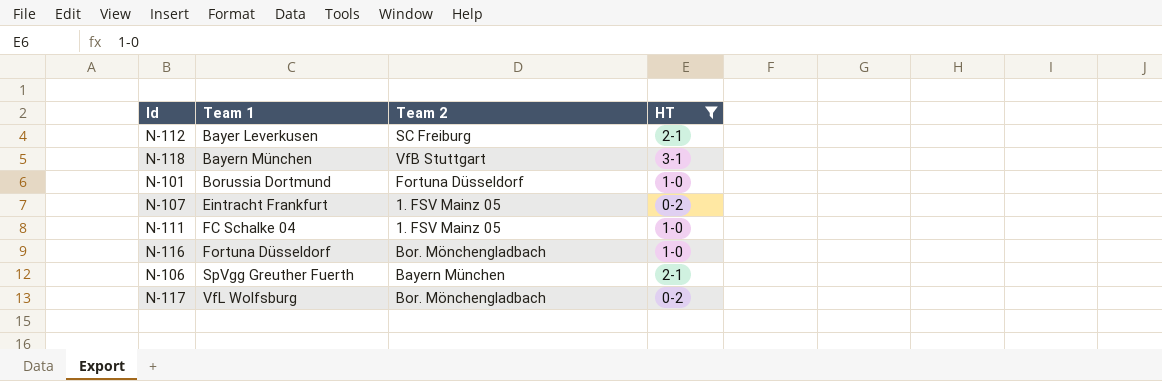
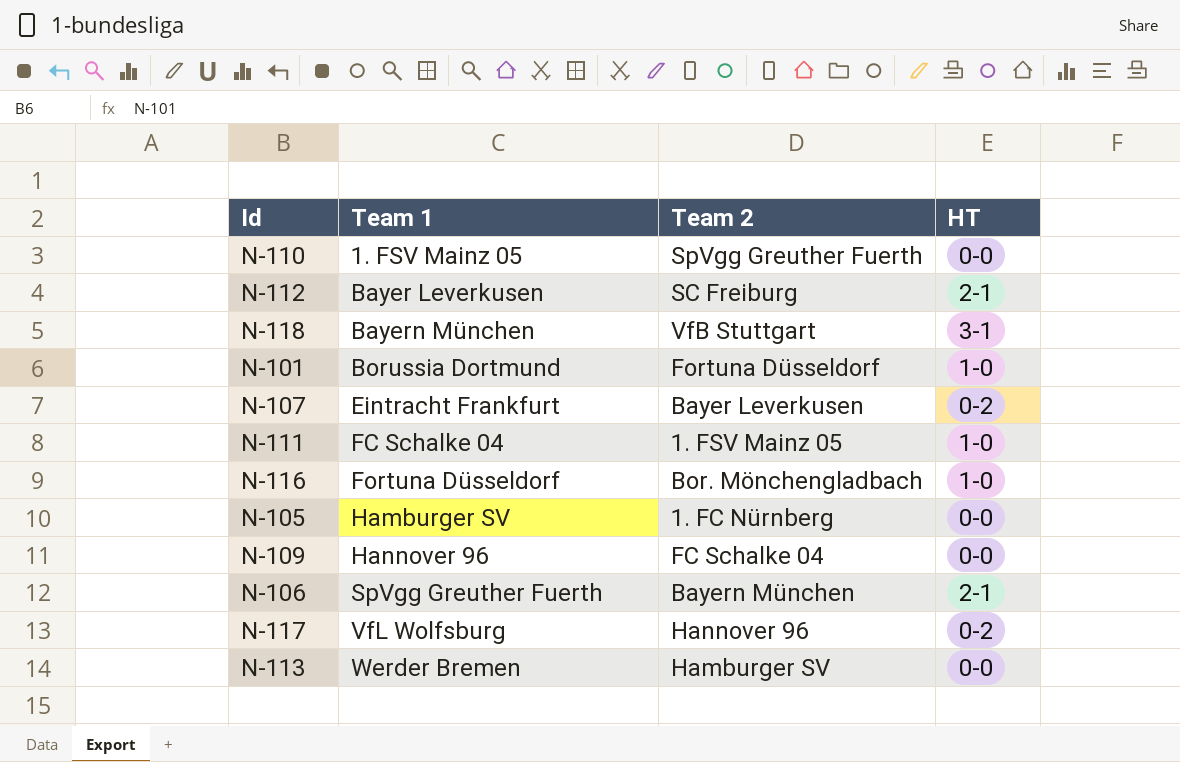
filter: HT != 0-0 -> none
N-107 | Team 2: 1. FSV Mainz 05 -> Bayer Leverkusen
N-117 | Team 2: Bor. Mönchengladbach -> Hannover 96

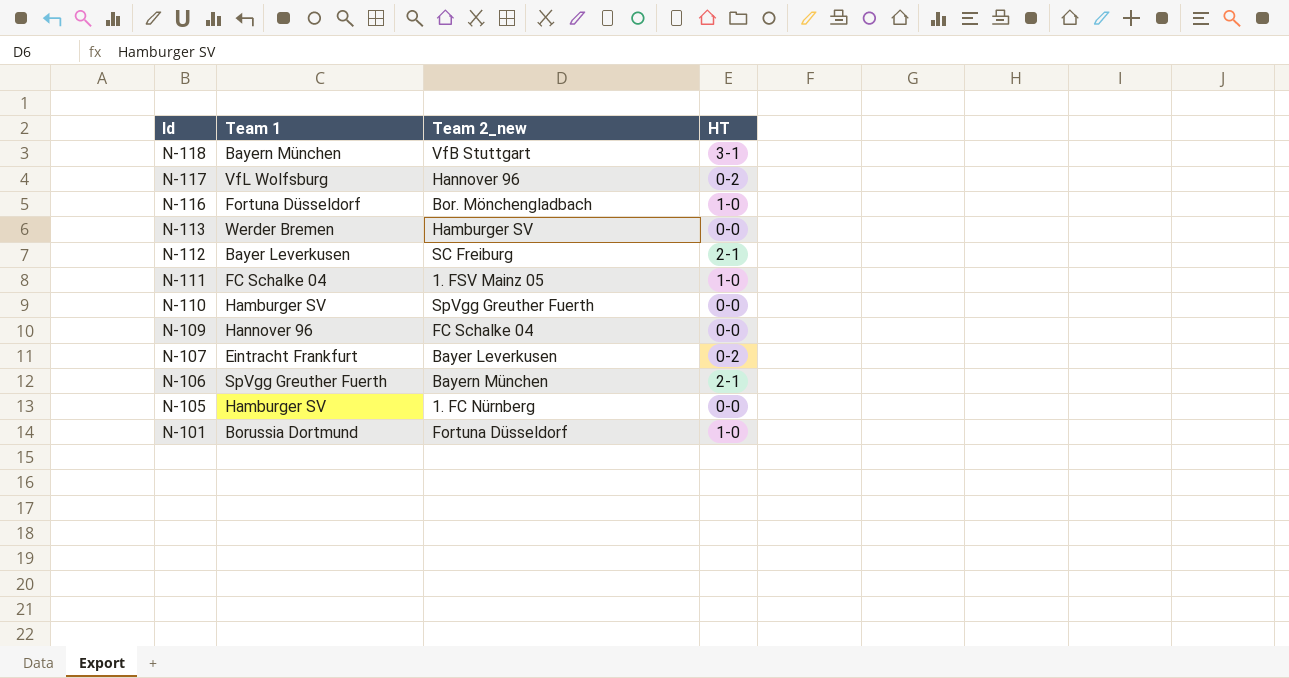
row order: Team 1 ascending -> Id descending
column name: Team 2 -> Team 2_new
N-110 | Team 1: 1. FSV Mainz 05 -> Hamburger SV

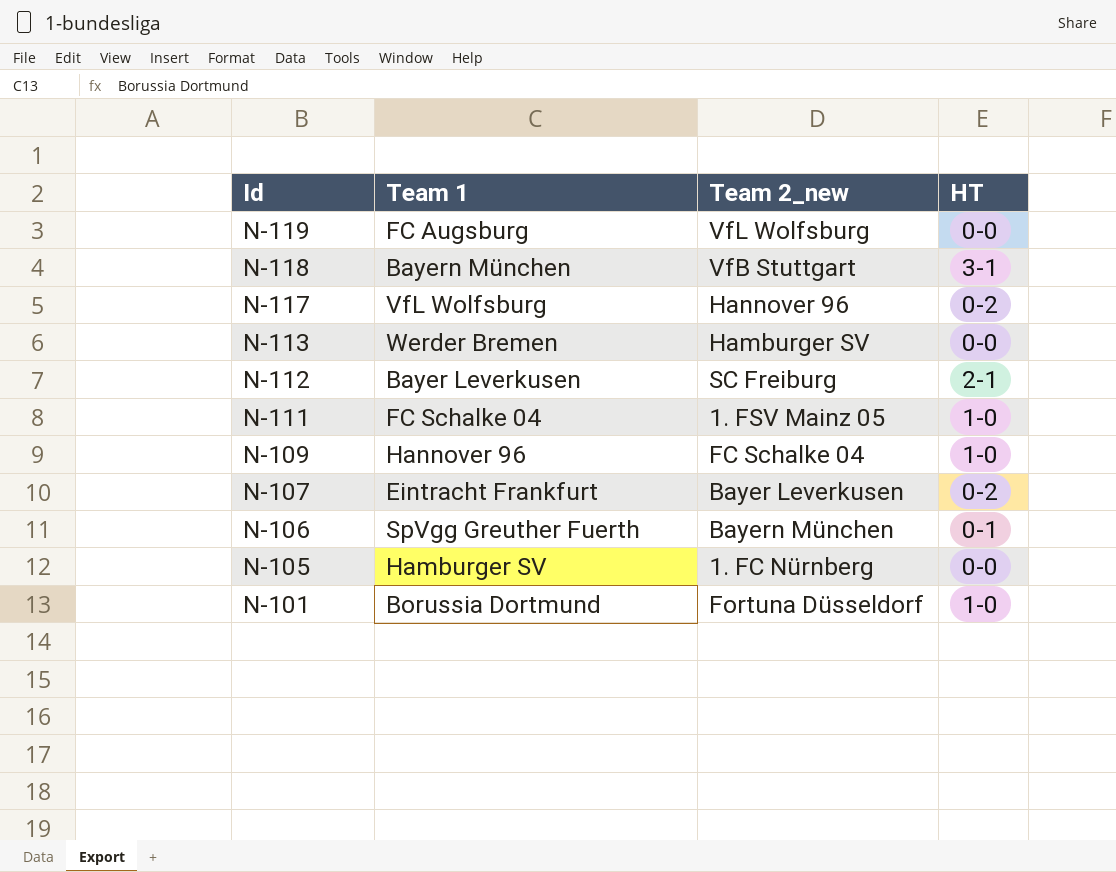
row N-116: Fortuna Düsseldorf | Bor. Mönchengladbach | 1-0 -> none
row N-110: Hamburger SV | SpVgg Greuther Fuerth | 0-0 -> none
row N-119: none -> FC Augsburg | VfL Wolfsburg | 0-0
N-109 | HT: 0-0 -> 1-0
N-106 | HT: 2-1 -> 0-1

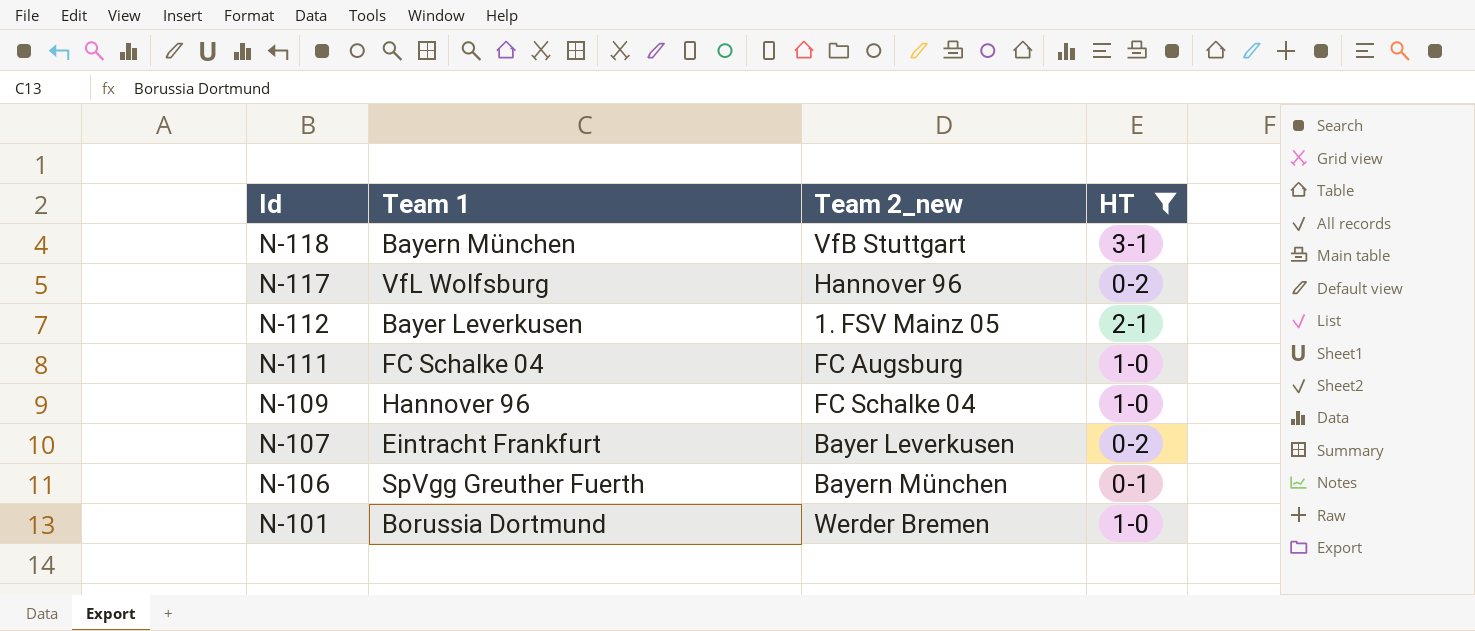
filter: none -> HT != 0-0
N-112 | Team 2_new: SC Freiburg -> 1. FSV Mainz 05
N-111 | Team 2_new: 1. FSV Mainz 05 -> FC Augsburg
N-101 | Team 2_new: Fortuna Düsseldorf -> Werder Bremen

